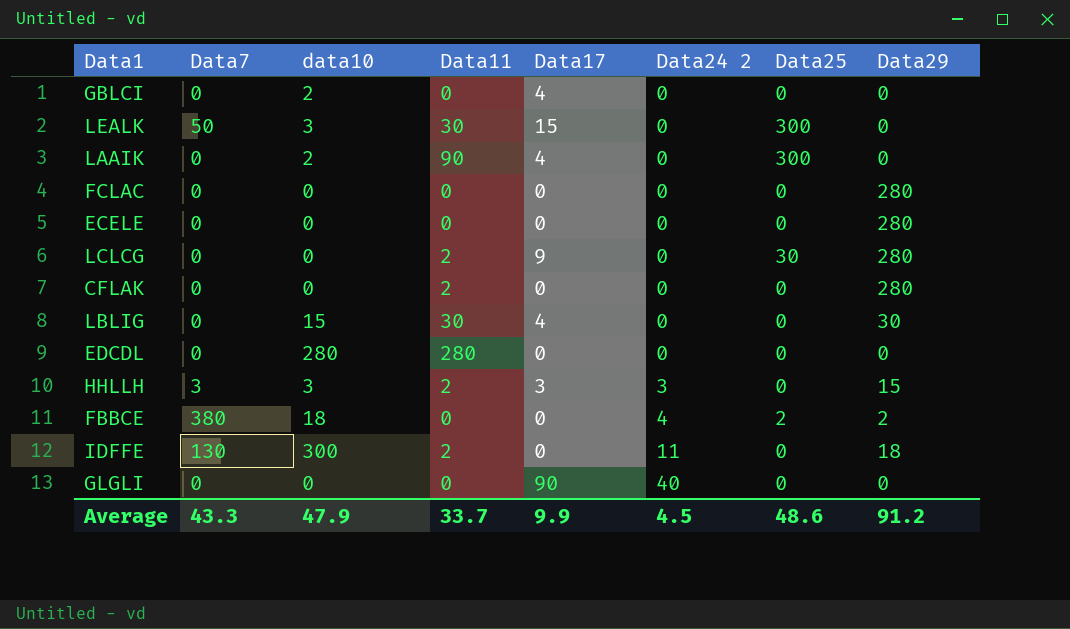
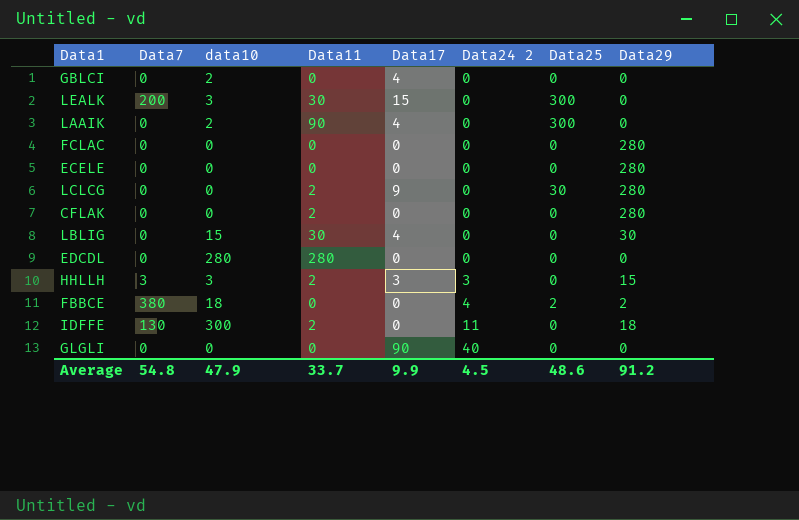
LEALK | Data7: 50 -> 200
Average | Data7: 43.3 -> 54.8

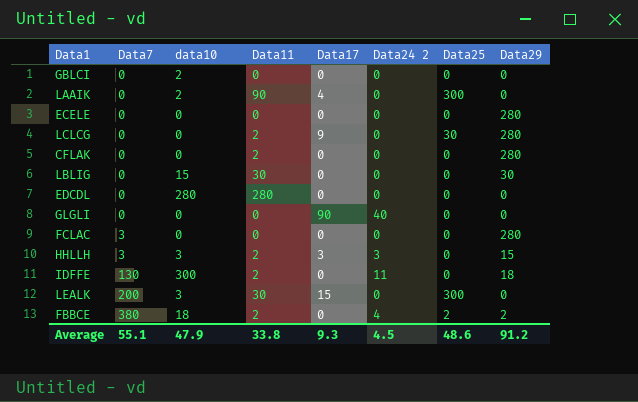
row order: Data24 2 ascending -> Data7 ascending
GBLCI | Data17: 4 -> 0
LBLIG | Data17: 4 -> 0
FCLAC | Data7: 0 -> 3
FBBCE | Data11: 0 -> 2
Average | Data7: 54.8 -> 55.1
Average | Data11: 33.7 -> 33.8
Average | Data17: 9.9 -> 9.3

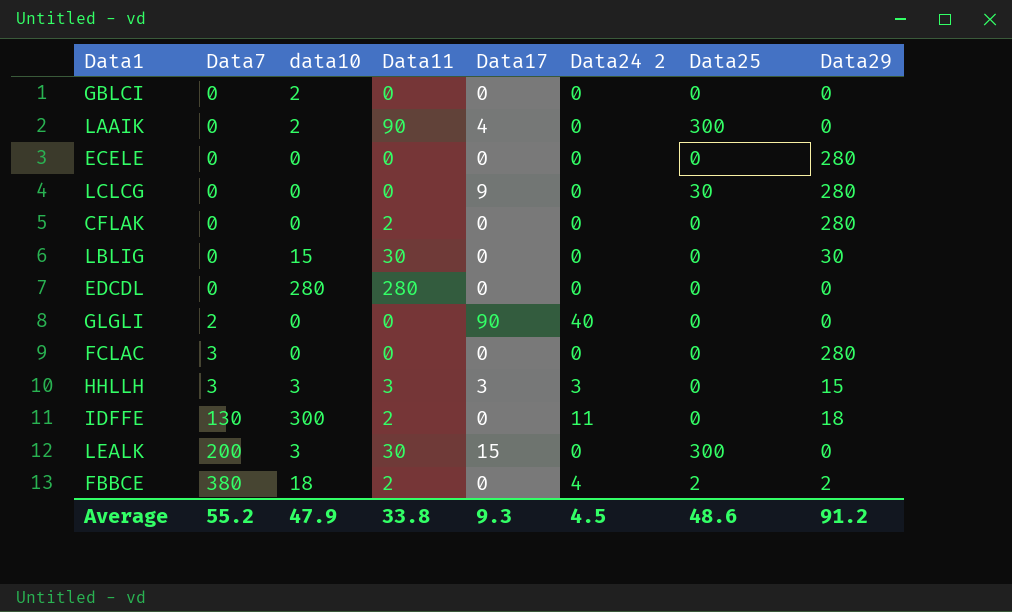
LCLCG | Data11: 2 -> 0
GLGLI | Data7: 0 -> 2
HHLLH | Data11: 2 -> 3
Average | Data7: 55.1 -> 55.2

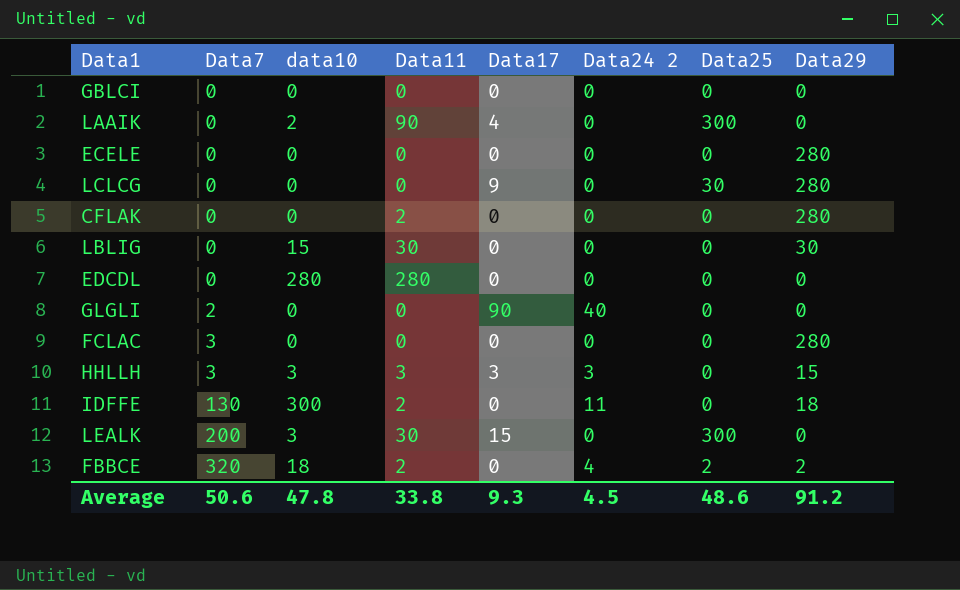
GBLCI | data10: 2 -> 0
FBBCE | Data7: 380 -> 320
Average | Data7: 55.2 -> 50.6
Average | data10: 47.9 -> 47.8

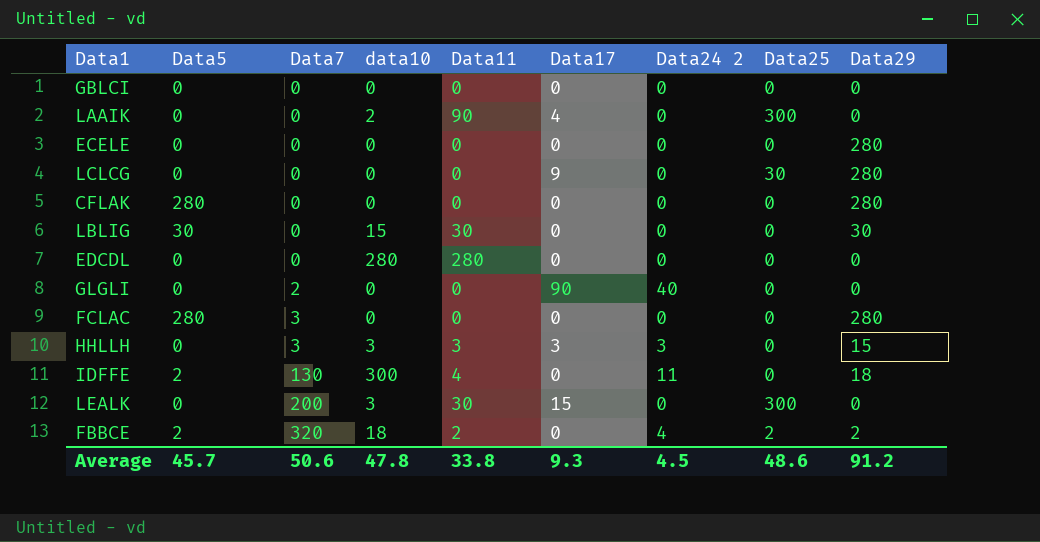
column Data5 | position: none -> 2
CFLAK | Data11: 2 -> 0
IDFFE | Data11: 2 -> 4

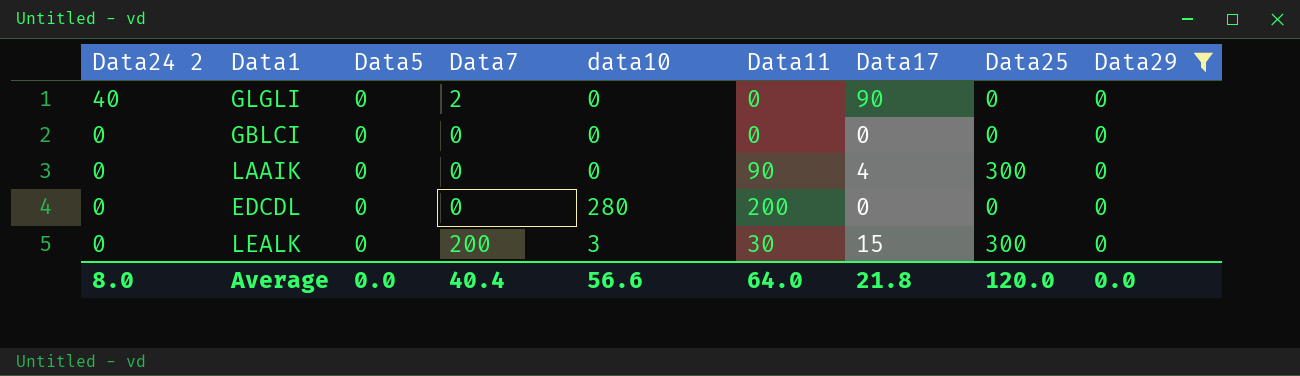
filter: none -> Data29 = 0
row order: Data7 ascending -> Data24 2 descending
column Data24 2 | position: 7 -> 1
LAAIK | data10: 2 -> 0
EDCDL | Data11: 280 -> 200
Average | Data24 2: 4.5 -> 8.0
Average | Data5: 45.7 -> 0.0
Average | Data7: 50.6 -> 40.4
Average | data10: 47.8 -> 56.6
Average | Data11: 33.8 -> 64.0
Average | Data17: 9.3 -> 21.8
Average | Data25: 48.6 -> 120.0
Average | Data29: 91.2 -> 0.0

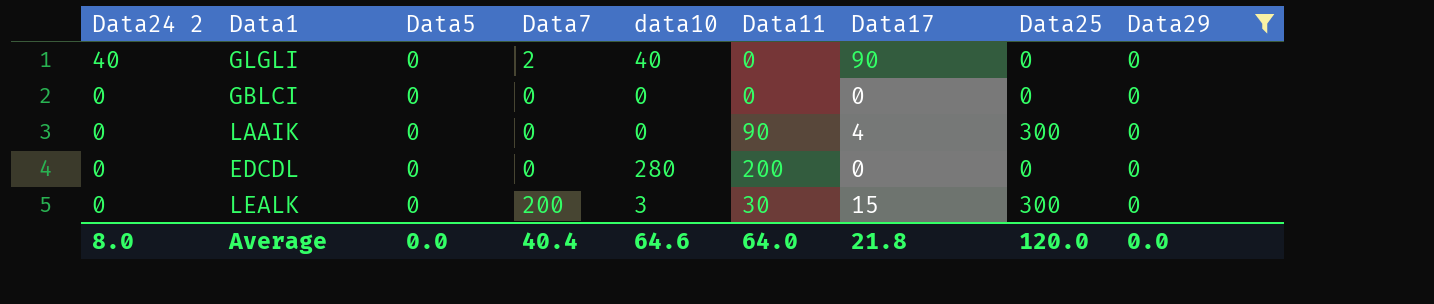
GLGLI | data10: 0 -> 40
Average | data10: 56.6 -> 64.6

